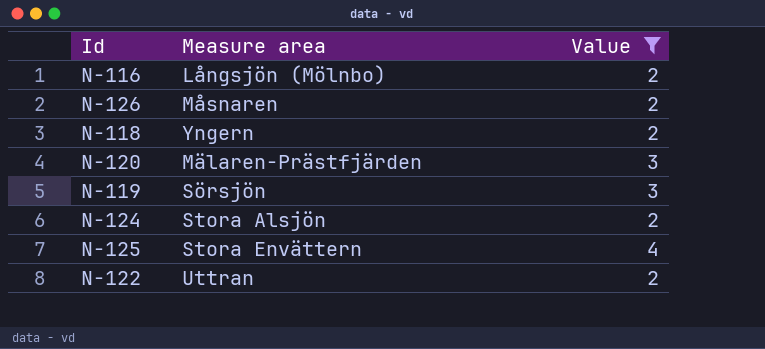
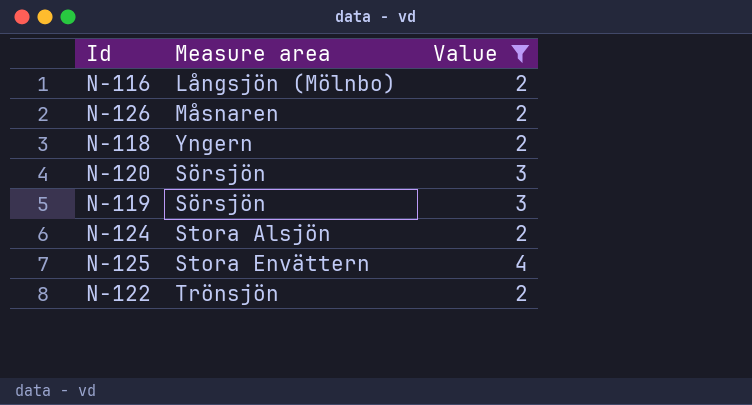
N-120 | Measure area: Mälaren-Prästfjärden -> Sörsjön
N-122 | Measure area: Uttran -> Trönsjön

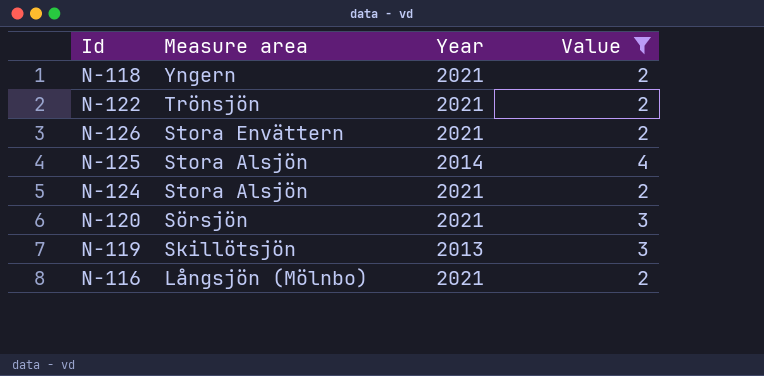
row order: none -> Measure area descending
column Year | position: none -> 3
N-126 | Measure area: Måsnaren -> Stora Envättern
N-125 | Measure area: Stora Envättern -> Stora Alsjön
N-119 | Measure area: Sörsjön -> Skillötsjön

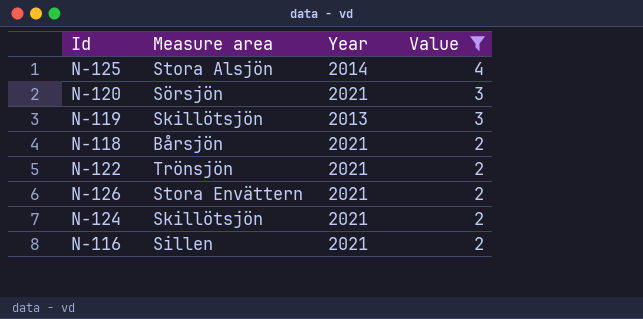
row order: Measure area descending -> Value descending
N-118 | Measure area: Yngern -> Bårsjön
N-124 | Measure area: Stora Alsjön -> Skillötsjön
N-116 | Measure area: Långsjön (Mölnbo) -> Sillen

